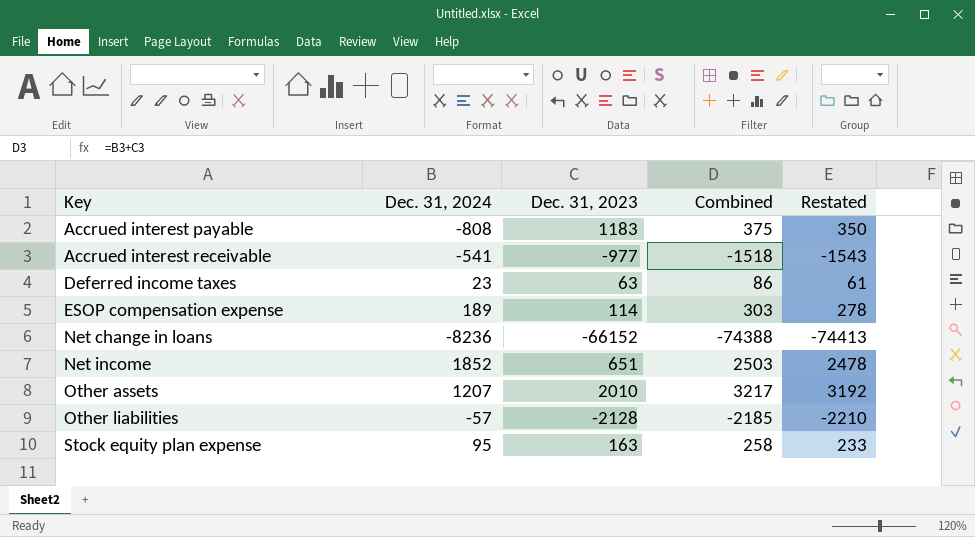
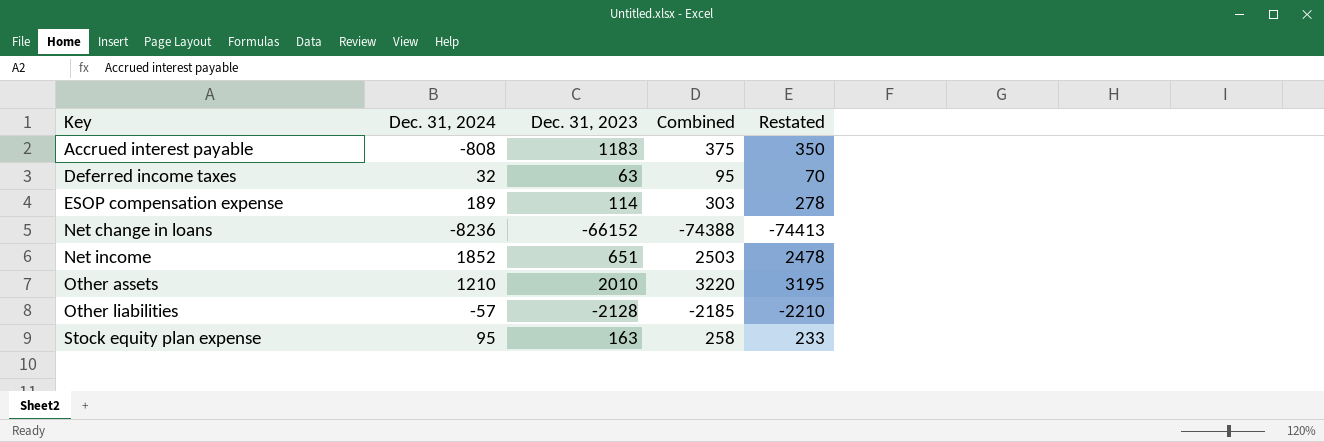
row Accrued interest receivable: -541 | -977 | -1518 | -1543 -> none
Deferred income taxes | Dec. 31, 2024: 23 -> 32
Deferred income taxes | Combined: 86 -> 95
Deferred income taxes | Restated: 61 -> 70
Other assets | Dec. 31, 2024: 1207 -> 1210
Other assets | Combined: 3217 -> 3220
Other assets | Restated: 3192 -> 3195

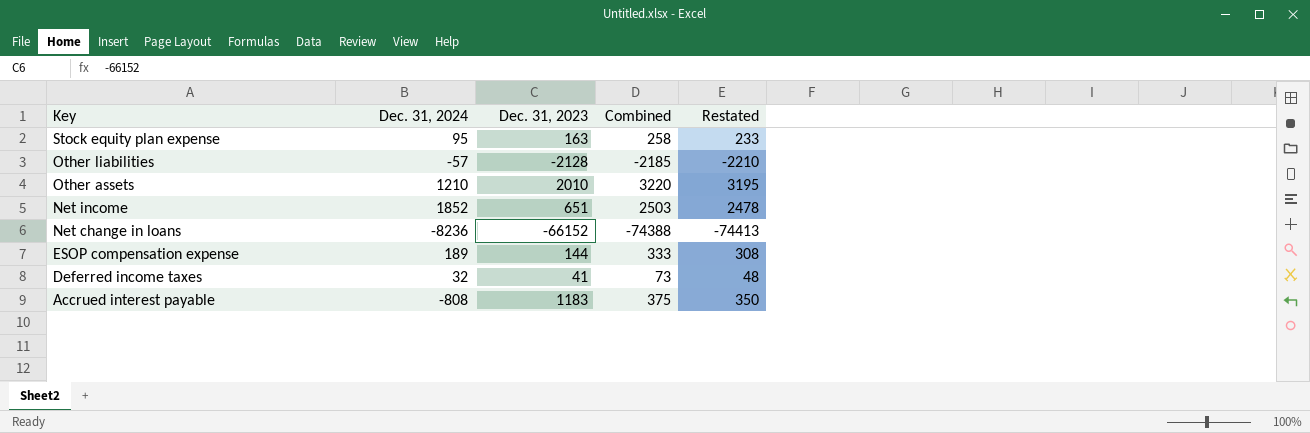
row order: Key ascending -> Key descending
ESOP compensation expense | Dec. 31, 2023: 114 -> 144
ESOP compensation expense | Combined: 303 -> 333
ESOP compensation expense | Restated: 278 -> 308
Deferred income taxes | Dec. 31, 2023: 63 -> 41
Deferred income taxes | Combined: 95 -> 73
Deferred income taxes | Restated: 70 -> 48

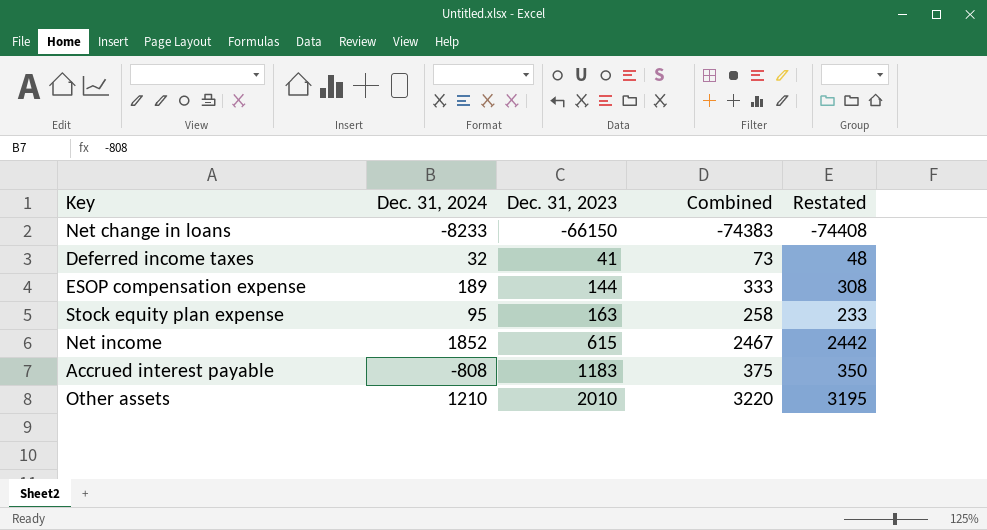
row order: Key descending -> Dec. 31, 2023 ascending
row Other liabilities: -57 | -2128 | -2185 | -2210 -> none
Net change in loans | Dec. 31, 2024: -8236 -> -8233
Net change in loans | Dec. 31, 2023: -66152 -> -66150
Net change in loans | Combined: -74388 -> -74383
Net change in loans | Restated: -74413 -> -74408
Net income | Dec. 31, 2023: 651 -> 615
Net income | Combined: 2503 -> 2467
Net income | Restated: 2478 -> 2442

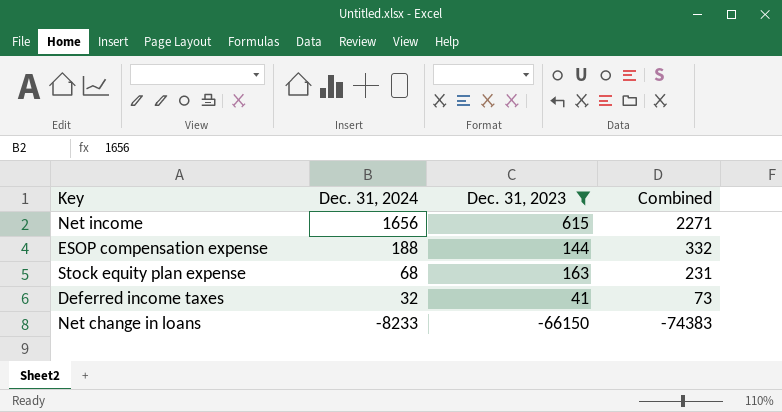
filter: none -> Dec. 31, 2023 <= 615
row order: Dec. 31, 2023 ascending -> Dec. 31, 2024 descending
column Restated | formula: [Combined] - 25 -> none
Net income | Dec. 31, 2024: 1852 -> 1656
Net income | Combined: 2467 -> 2271
ESOP compensation expense | Dec. 31, 2024: 189 -> 188
ESOP compensation expense | Combined: 333 -> 332
Stock equity plan expense | Dec. 31, 2024: 95 -> 68
Stock equity plan expense | Combined: 258 -> 231

